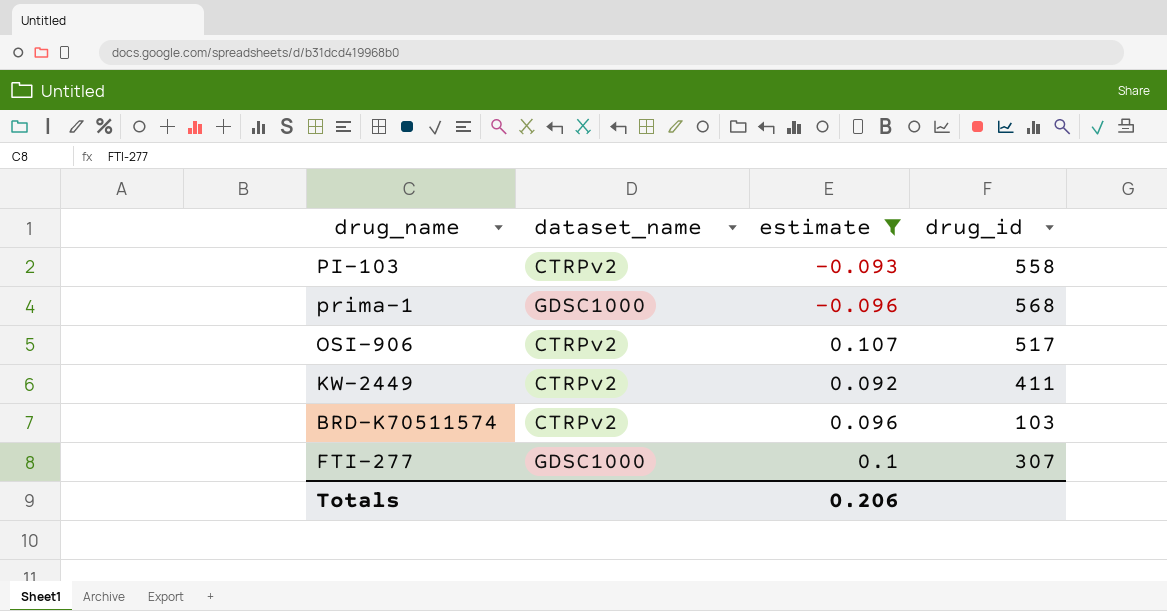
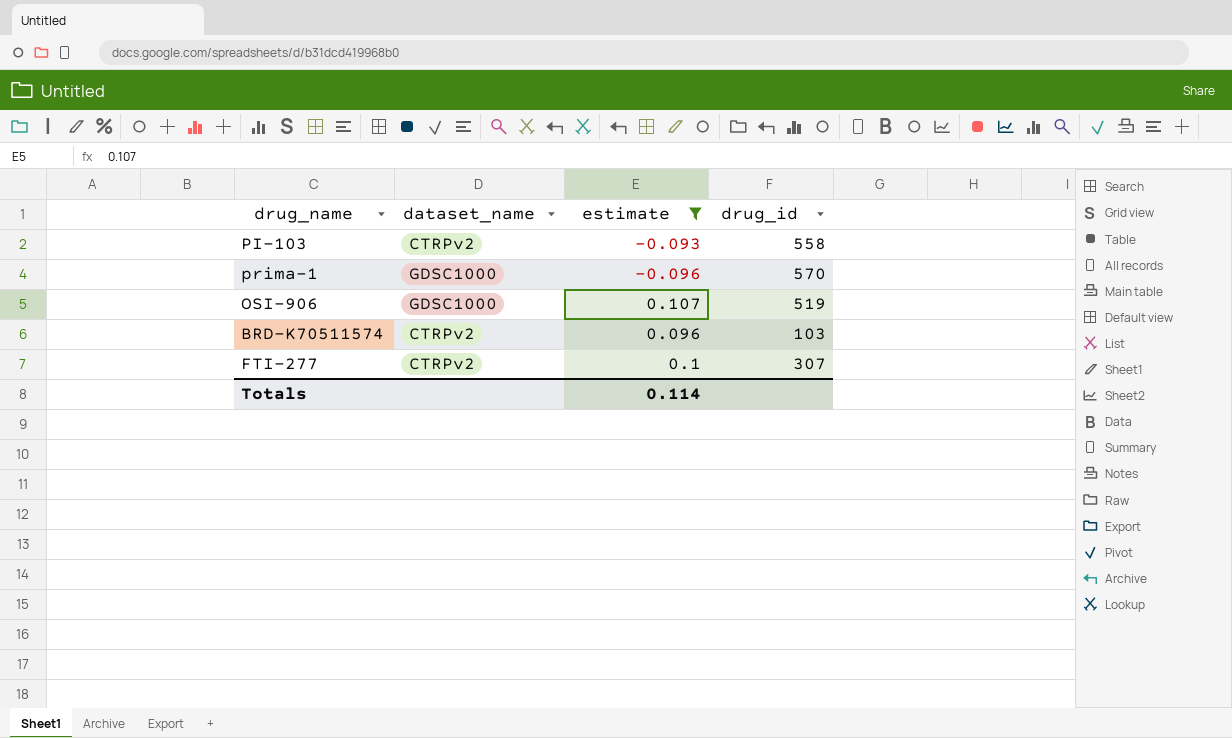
row KW-2449: CTRPv2 | 0.092 | 411 -> none
prima-1 | drug_id: 568 -> 570
OSI-906 | dataset_name: CTRPv2 -> GDSC1000
OSI-906 | drug_id: 517 -> 519
FTI-277 | dataset_name: GDSC1000 -> CTRPv2
Totals | estimate: 0.206 -> 0.114

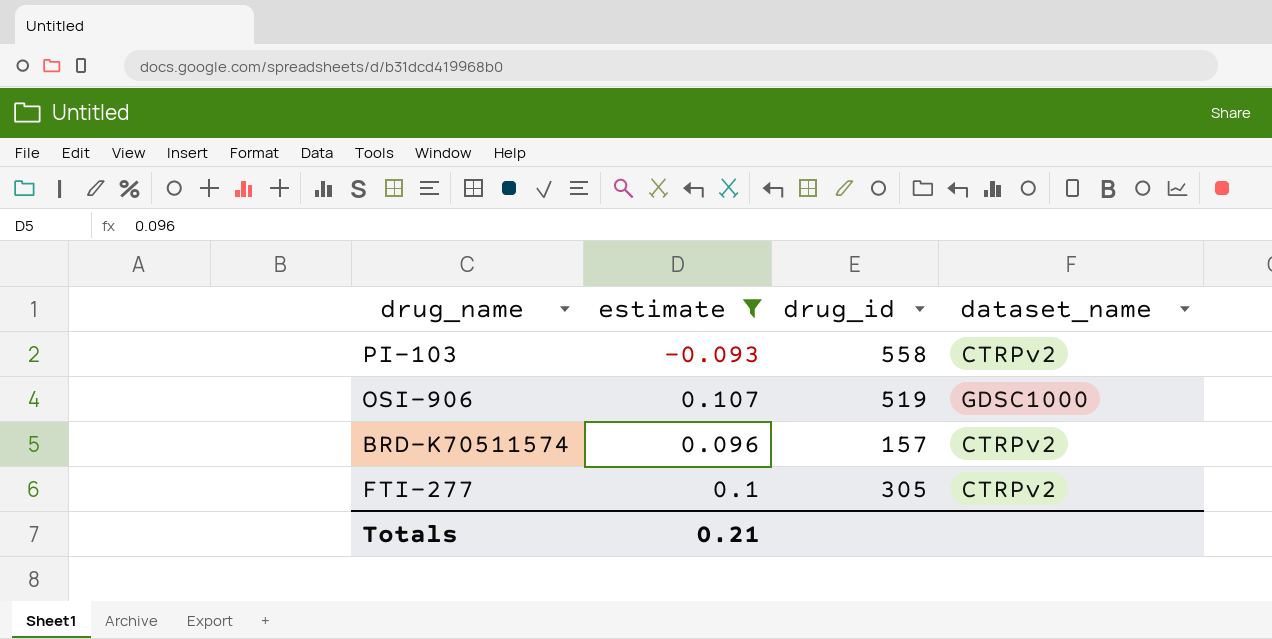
column dataset_name | position: 2 -> 4
row prima-1: GDSC1000 | -0.096 | 570 -> none
BRD-K70511574 | drug_id: 103 -> 157
FTI-277 | drug_id: 307 -> 305
Totals | estimate: 0.114 -> 0.21

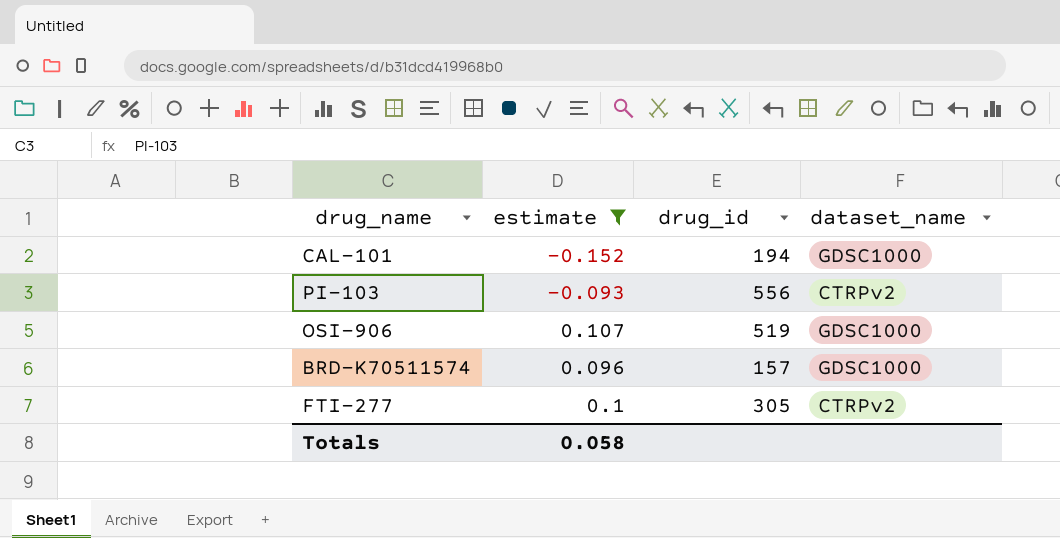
row CAL-101: none -> -0.152 | 194 | GDSC1000
PI-103 | drug_id: 558 -> 556
BRD-K70511574 | dataset_name: CTRPv2 -> GDSC1000
Totals | estimate: 0.21 -> 0.058

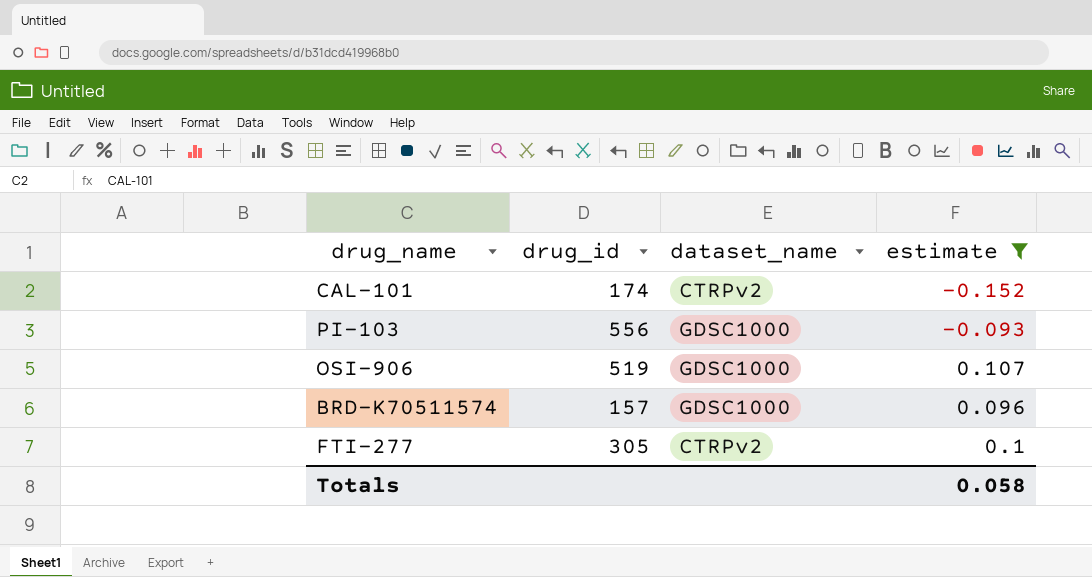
column estimate | position: 2 -> 4
CAL-101 | drug_id: 194 -> 174
CAL-101 | dataset_name: GDSC1000 -> CTRPv2
PI-103 | dataset_name: CTRPv2 -> GDSC1000

